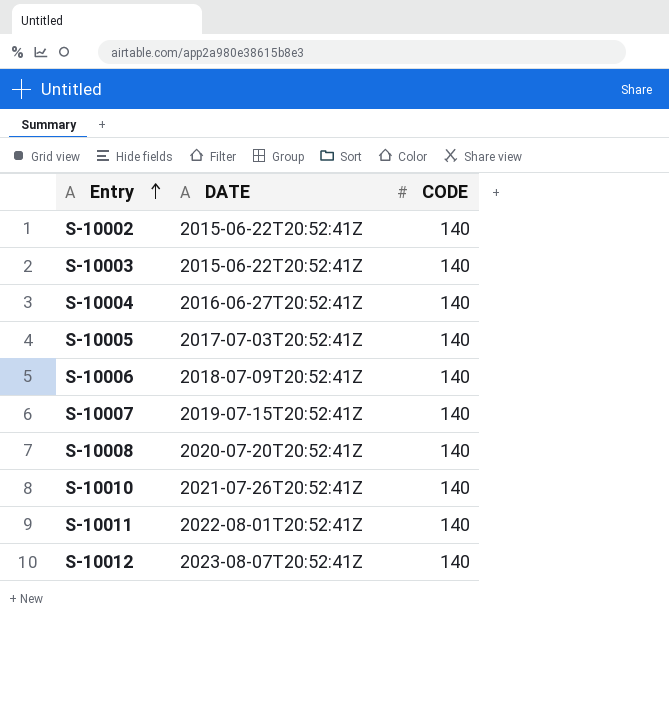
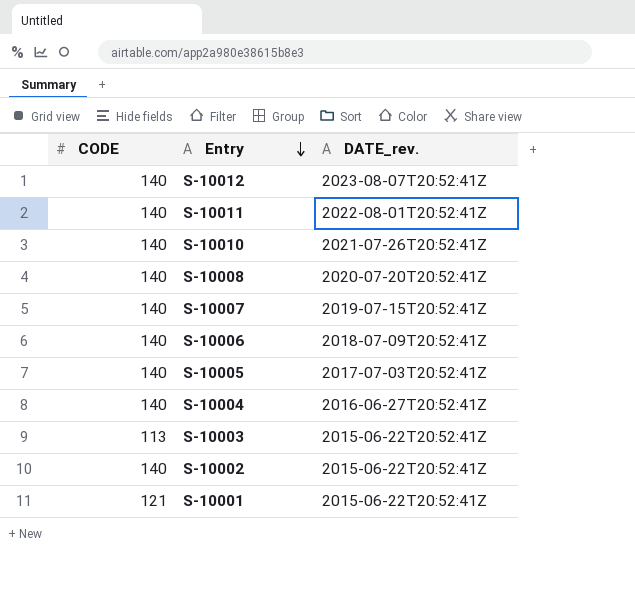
row order: Entry ascending -> Entry descending
column CODE | position: 3 -> 1
column name: DATE -> DATE_rev.
S-10003 | CODE: 140 -> 113
row S-10001: none -> 121 | 2015-06-22T20:52:41Z

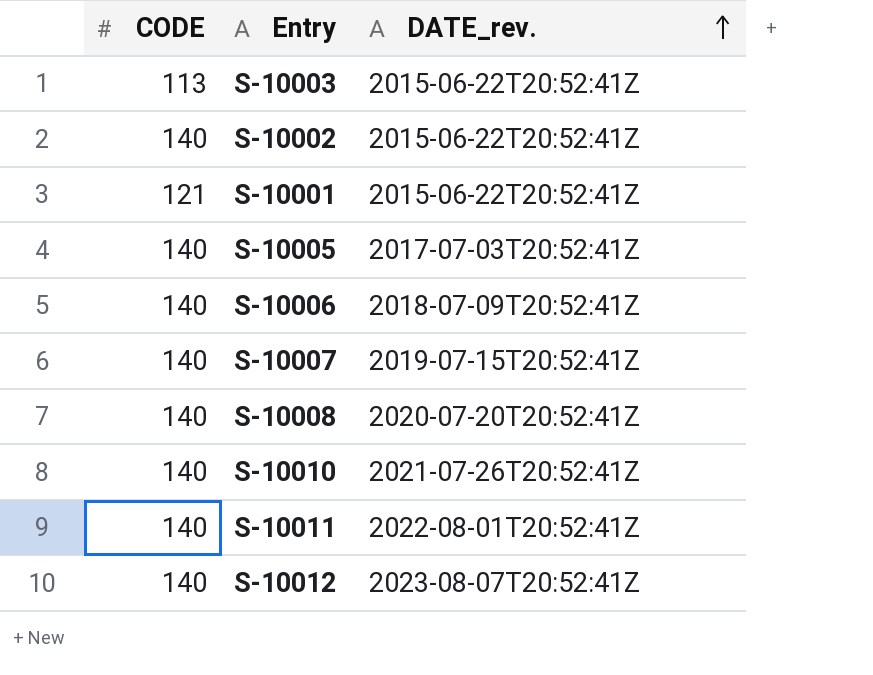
row order: Entry descending -> DATE_rev. ascending
row S-10004: 140 | 2016-06-27T20:52:41Z -> none

